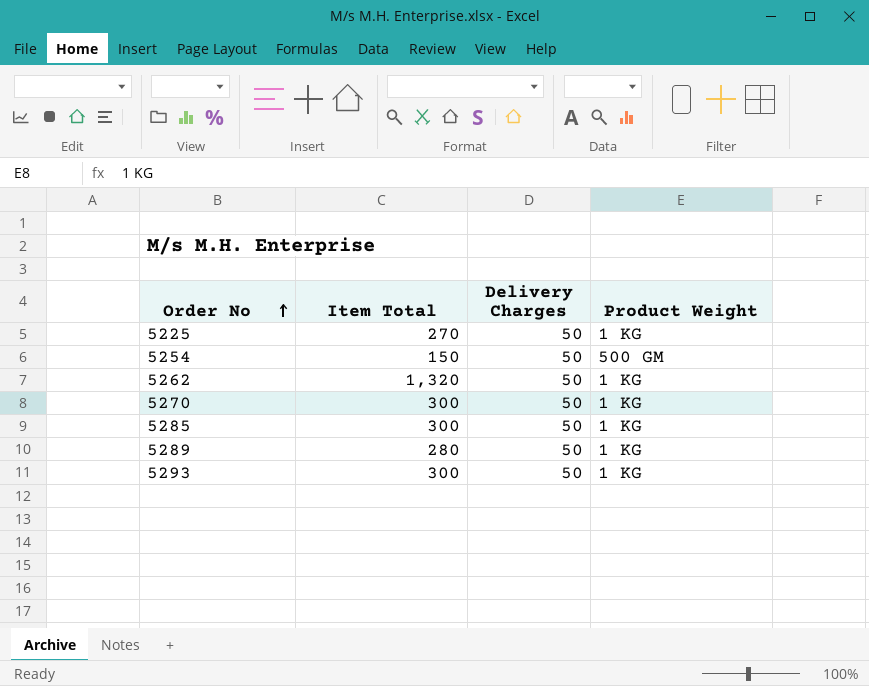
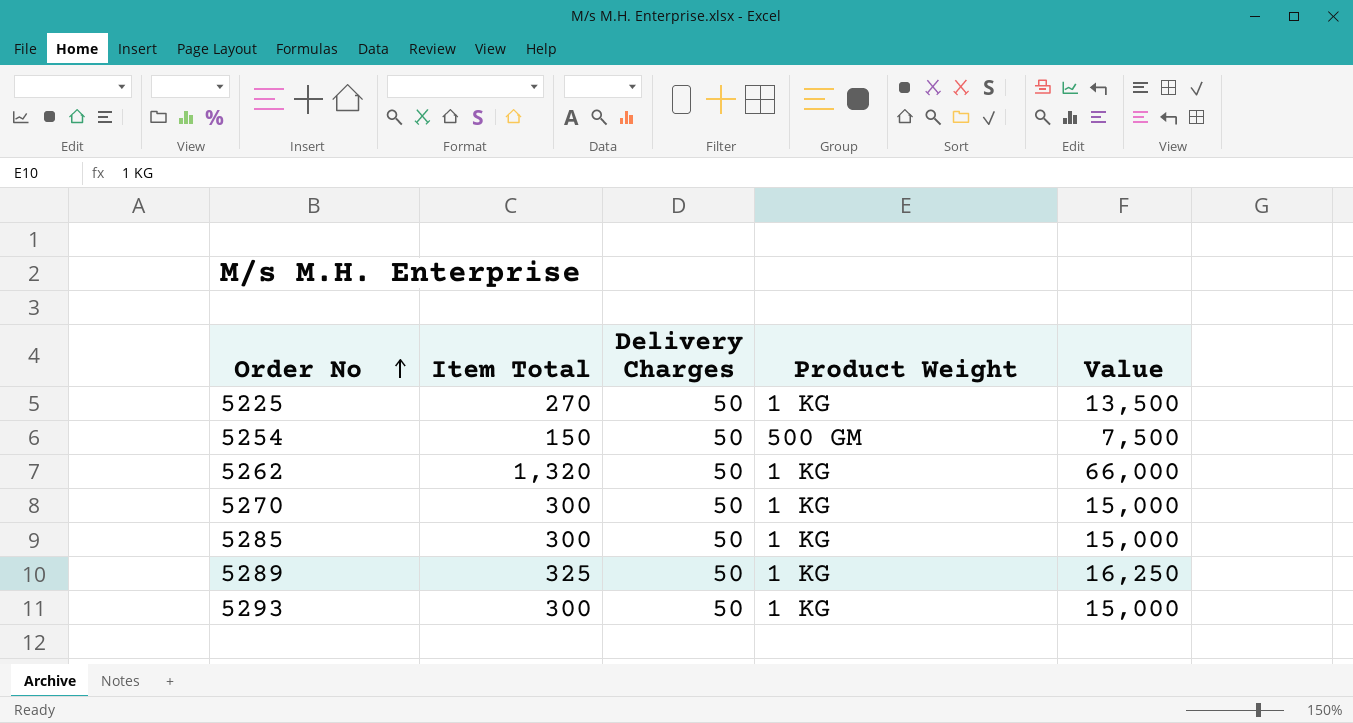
column Value | formula: none -> [Item Total] * [Delivery Charges]
5289 | Item Total: 280 -> 325

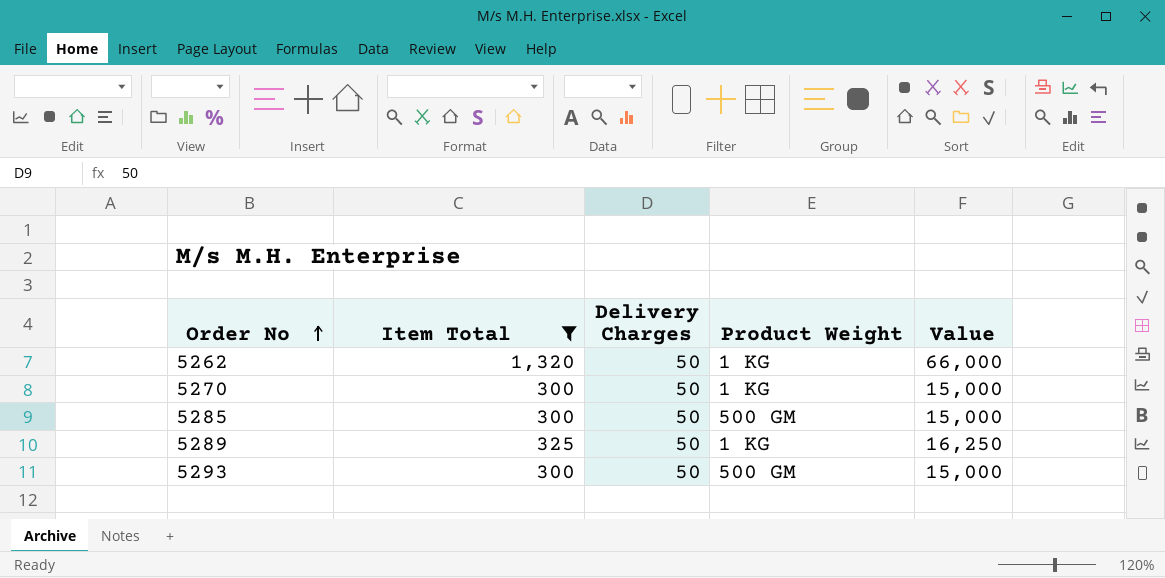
filter: none -> Item Total >= 300
5285 | Product Weight: 1 KG -> 500 GM
5293 | Product Weight: 1 KG -> 500 GM

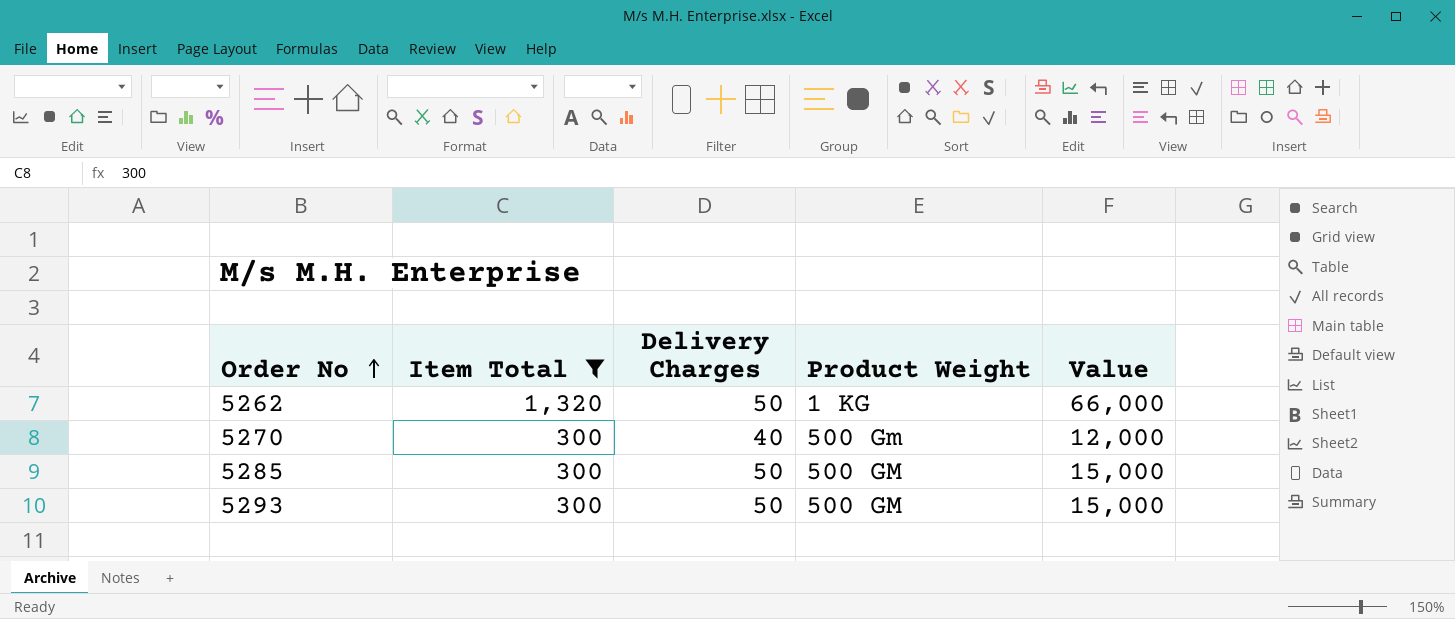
row 5289: 325 | 50 | 1 KG | 16,250 -> none
5270 | Delivery Charges: 50 -> 40
5270 | Product Weight: 1 KG -> 500 Gm
5270 | Value: 15,000 -> 12,000

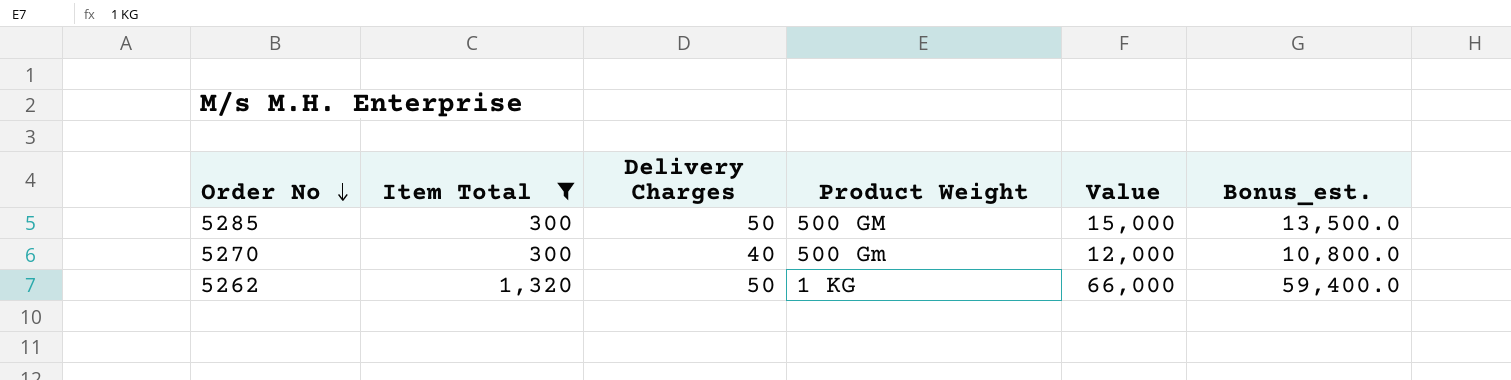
row order: Order No ascending -> Order No descending
column Bonus_est. | formula: none -> [Value] * 0.9
row 5293: 300 | 50 | 500 GM | 15,000 -> none

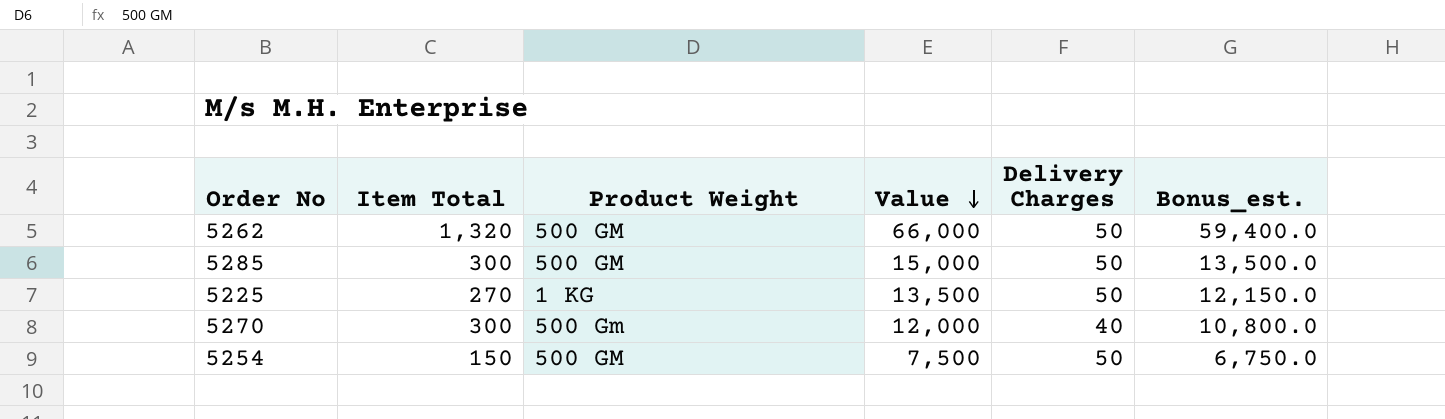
filter: Item Total >= 300 -> none
row order: Order No descending -> Value descending
column Delivery Charges | position: 3 -> 5
5262 | Product Weight: 1 KG -> 500 GM

